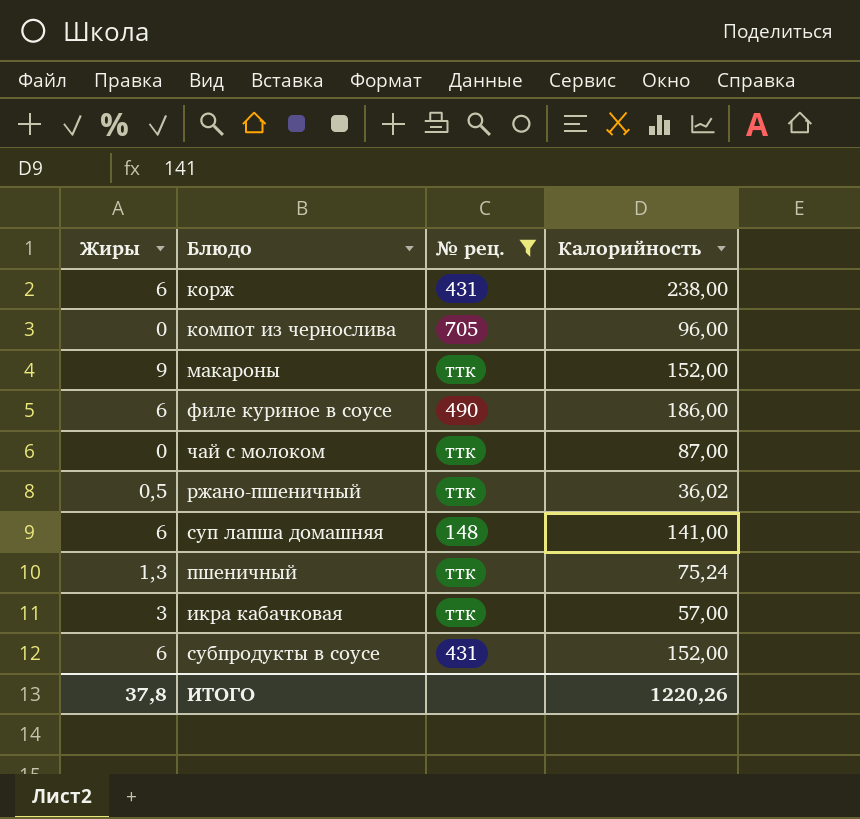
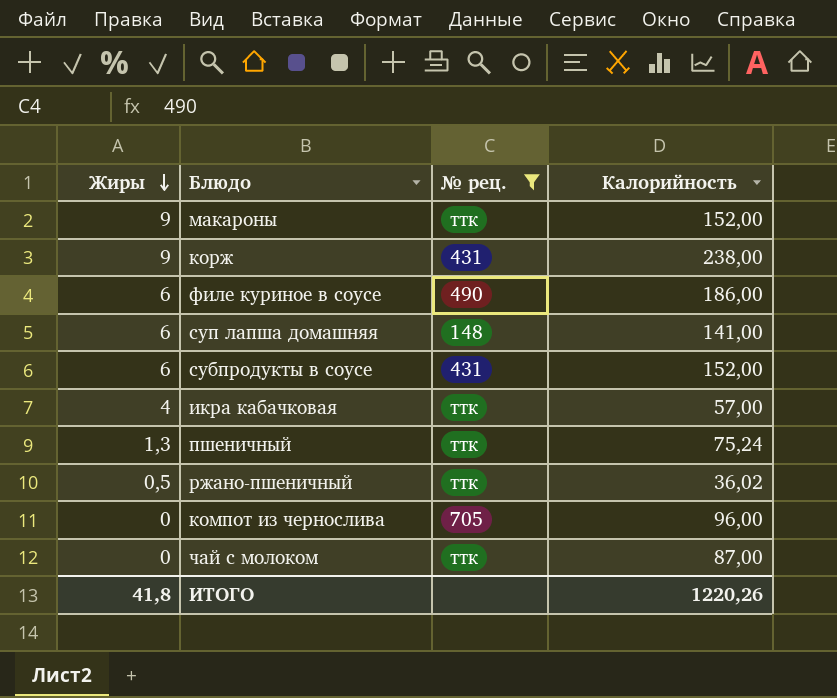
row order: none -> Жиры descending
корж | Жиры: 6 -> 9
икра кабачковая | Жиры: 3 -> 4
ИТОГО | Жиры: 37,8 -> 41,8

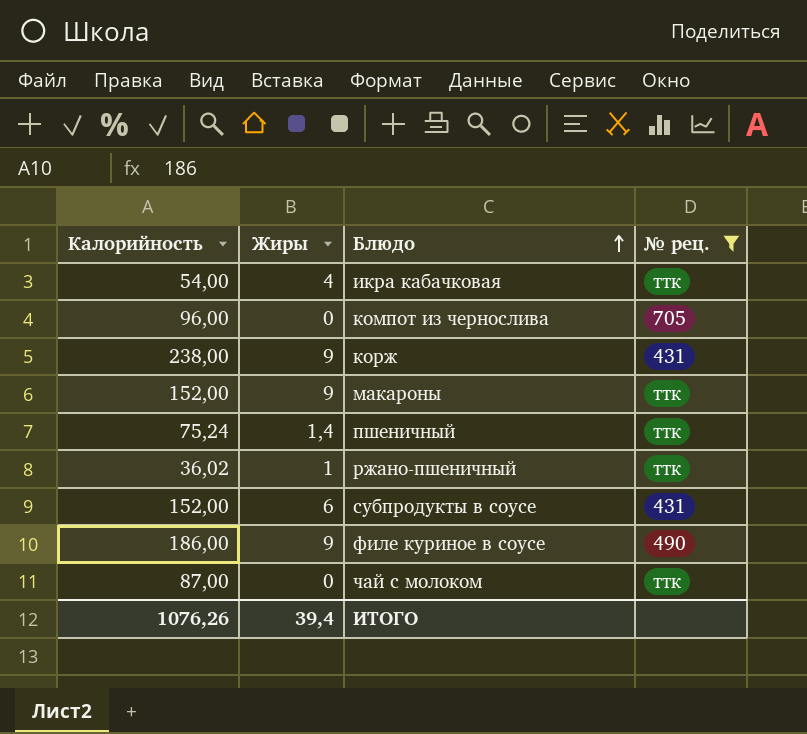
row order: Жиры descending -> Блюдо ascending
column Калорийность | position: 4 -> 1
row суп лапша домашняя: 6 | 148 | 141,00 -> none
икра кабачковая | Калорийность: 57,00 -> 54,00
пшеничный | Жиры: 1,3 -> 1,4
ржано-пшеничный | Жиры: 0,5 -> 1
филе куриное в соусе | Жиры: 6 -> 9
ИТОГО | Калорийность: 1220,26 -> 1076,26
ИТОГО | Жиры: 41,8 -> 39,4

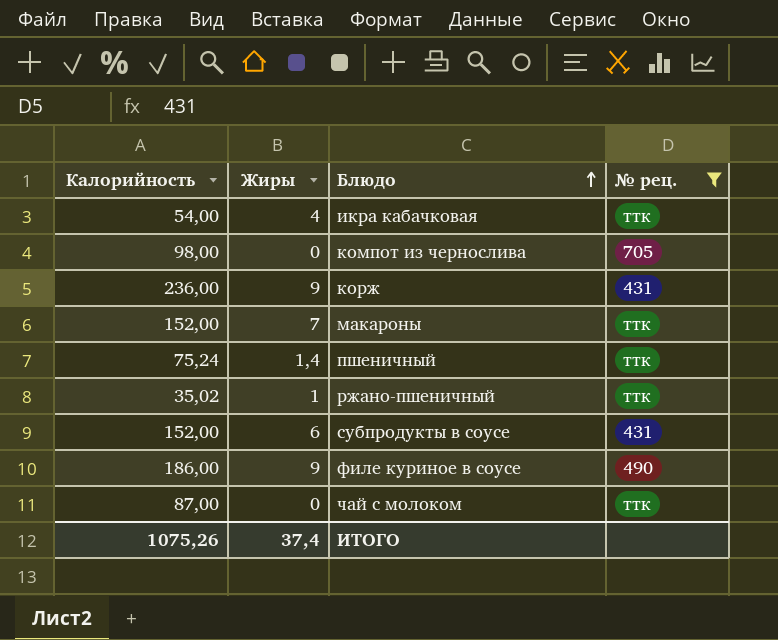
компот из чернослива | Калорийность: 96,00 -> 98,00
корж | Калорийность: 238,00 -> 236,00
макароны | Жиры: 9 -> 7
ржано-пшеничный | Калорийность: 36,02 -> 35,02
ИТОГО | Калорийность: 1076,26 -> 1075,26
ИТОГО | Жиры: 39,4 -> 37,4

